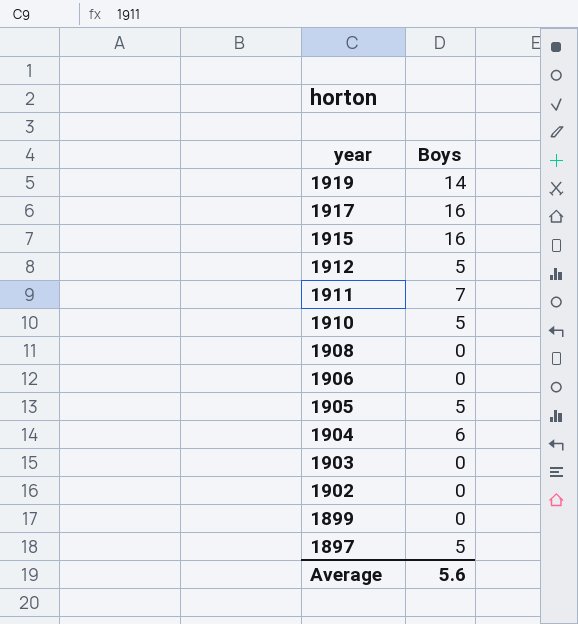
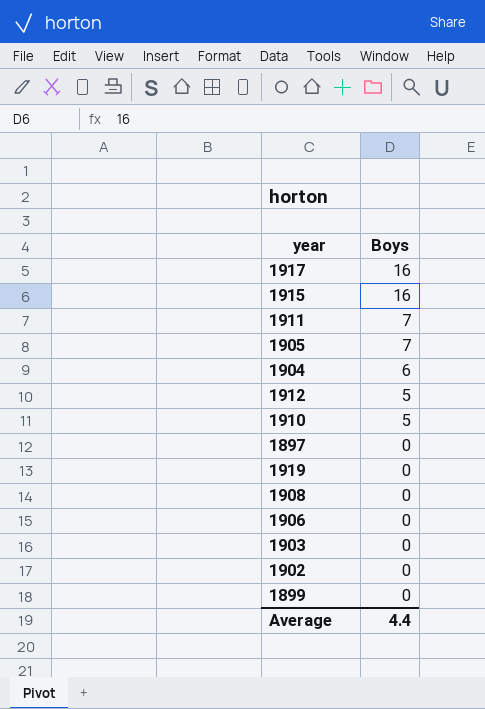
row order: year descending -> Boys descending
1905 | Boys: 5 -> 7
1897 | Boys: 5 -> 0
1919 | Boys: 14 -> 0
Average | Boys: 5.6 -> 4.4

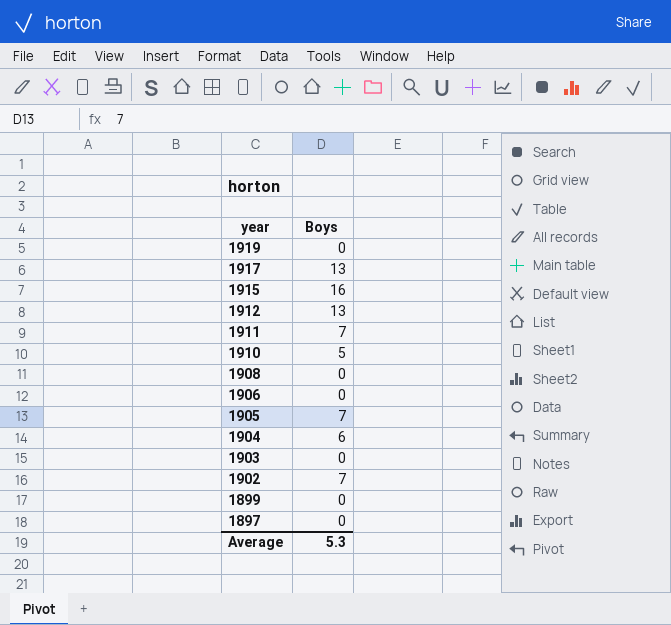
row order: Boys descending -> year descending
1917 | Boys: 16 -> 13
1912 | Boys: 5 -> 13
1902 | Boys: 0 -> 7
Average | Boys: 4.4 -> 5.3

